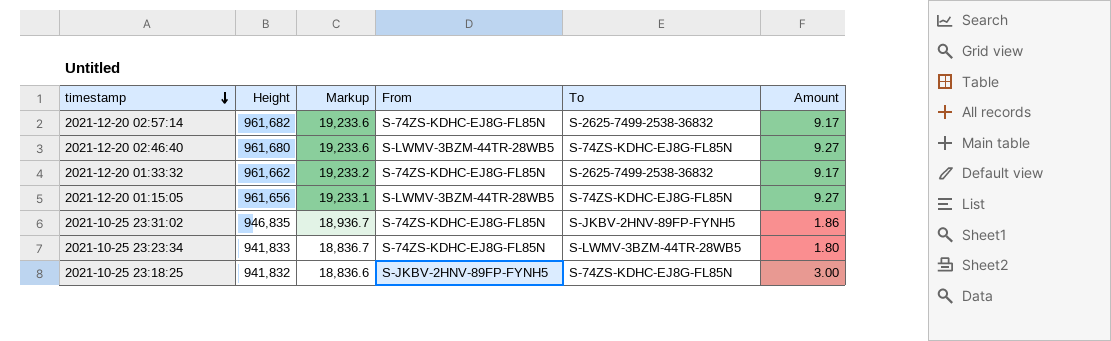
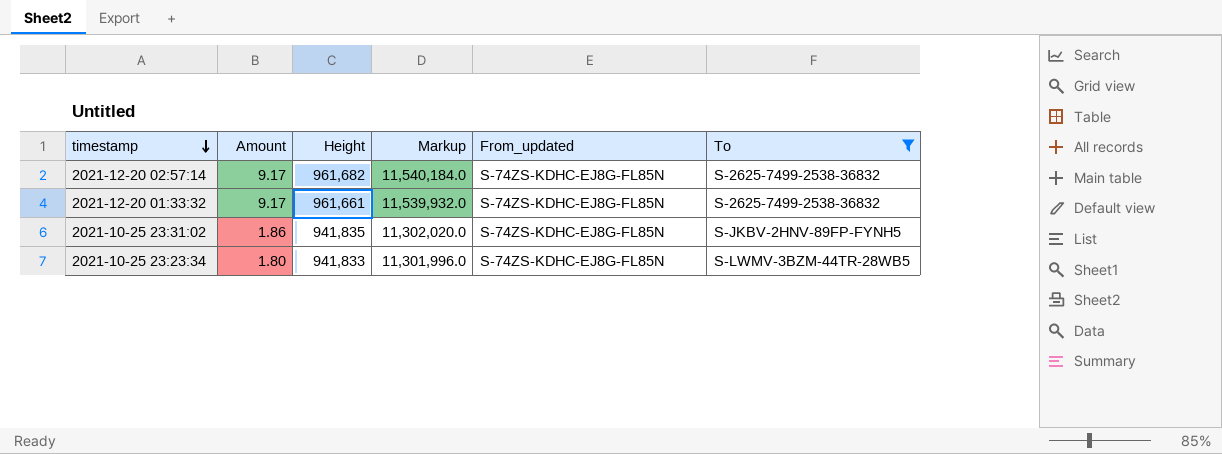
filter: none -> To != S-74ZS-KDHC-EJ8G-FL85N
column Amount | position: 6 -> 2
column Markup | formula: [Height] * 0.02 -> [Height] * 12
column name: From -> From_updated
2021-12-20 01:33:32 | Height: 961,662 -> 961,661
2021-10-25 23:31:02 | Height: 946,835 -> 941,835

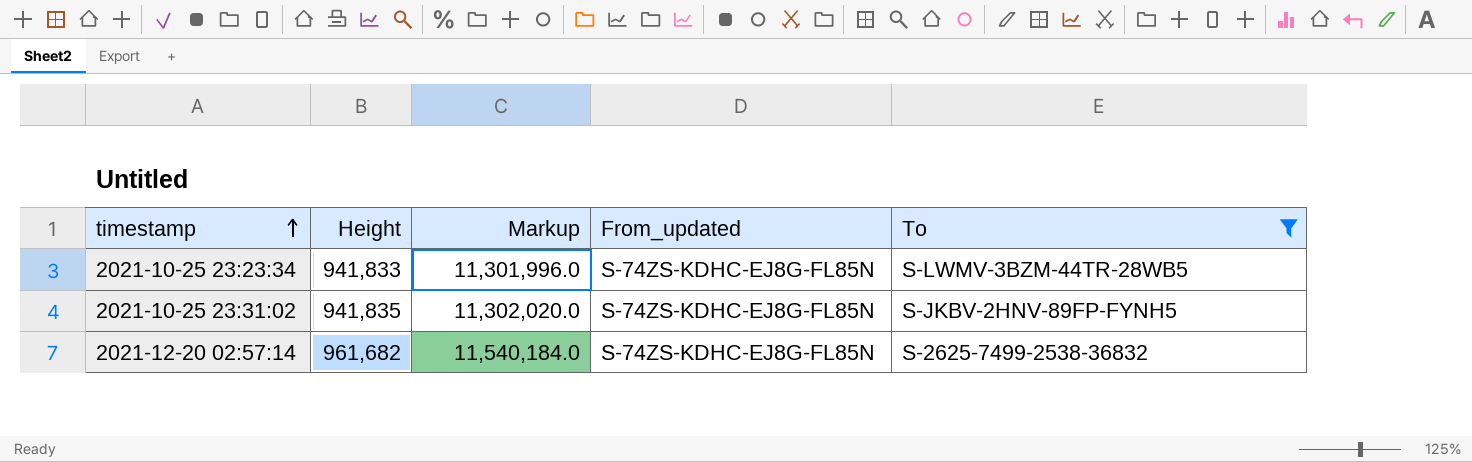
row order: timestamp descending -> timestamp ascending
column Amount | position: 2 -> none
row 2021-12-20 01:33:32: 9.17 | 961,661 | 11,539,932.0 | S-74ZS-KDHC-EJ8G-FL85N | S-2625-7499-2538-36832 -> none

